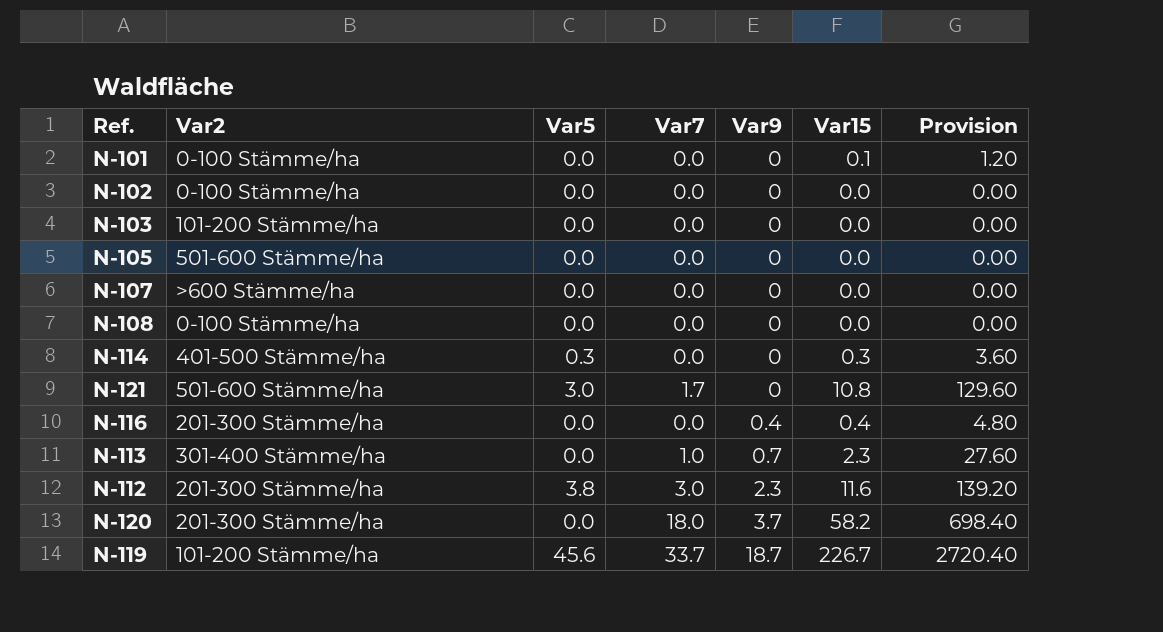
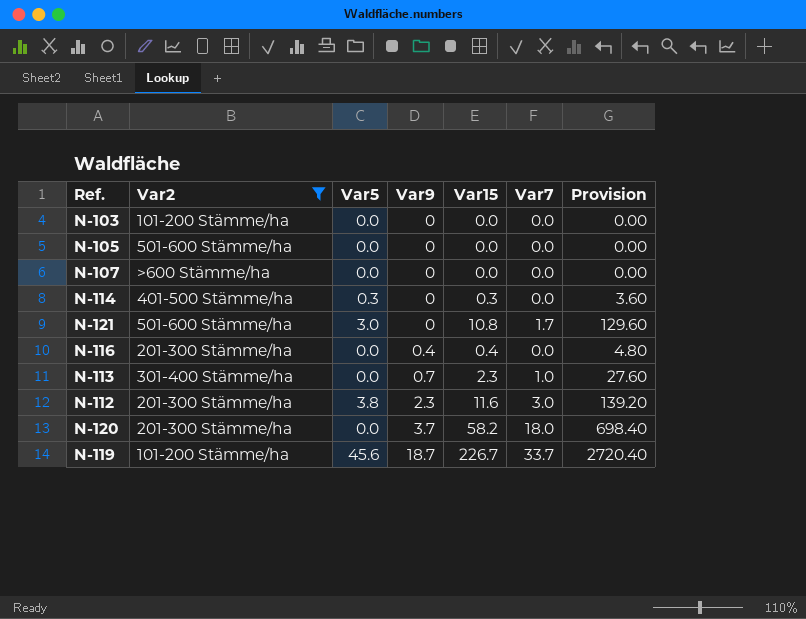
filter: none -> Var2 != 0-100 Stämme/ha
column Var7 | position: 4 -> 6

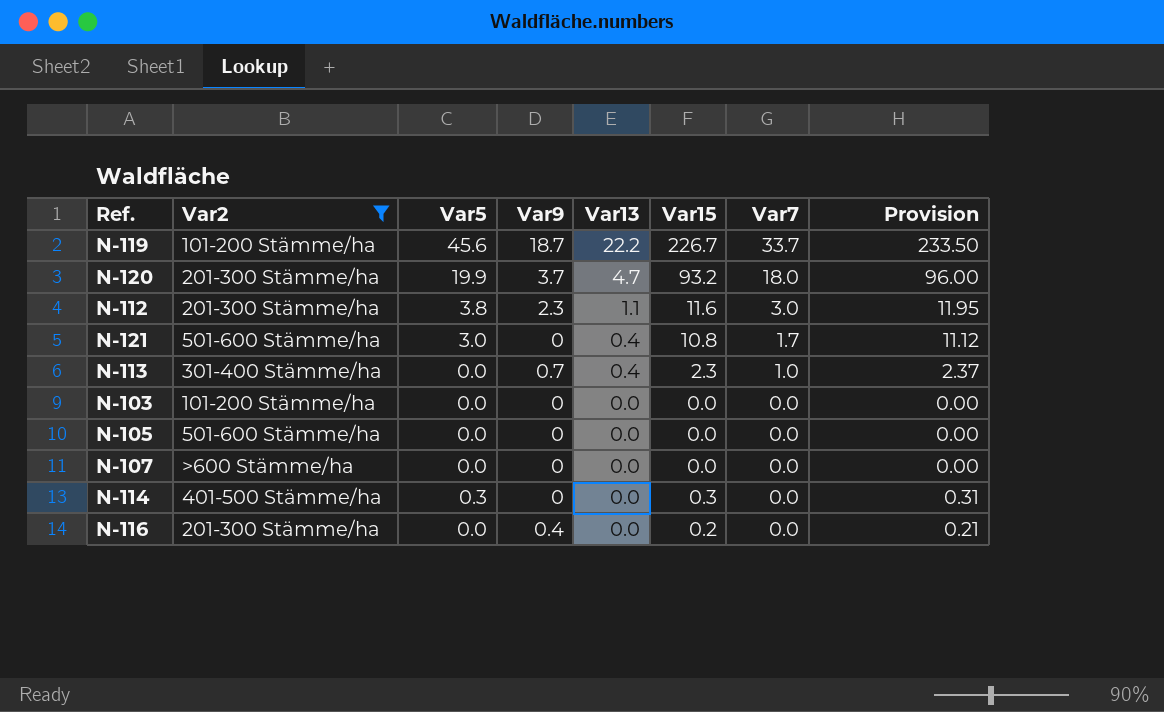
row order: Var9 ascending -> Var13 descending
column Var13 | position: none -> 5
column Provision | formula: [Var15] * 12 -> [Var15] * 1.03
N-120 | Var5: 0.0 -> 19.9
N-120 | Var15: 58.2 -> 93.2
N-116 | Var15: 0.4 -> 0.2

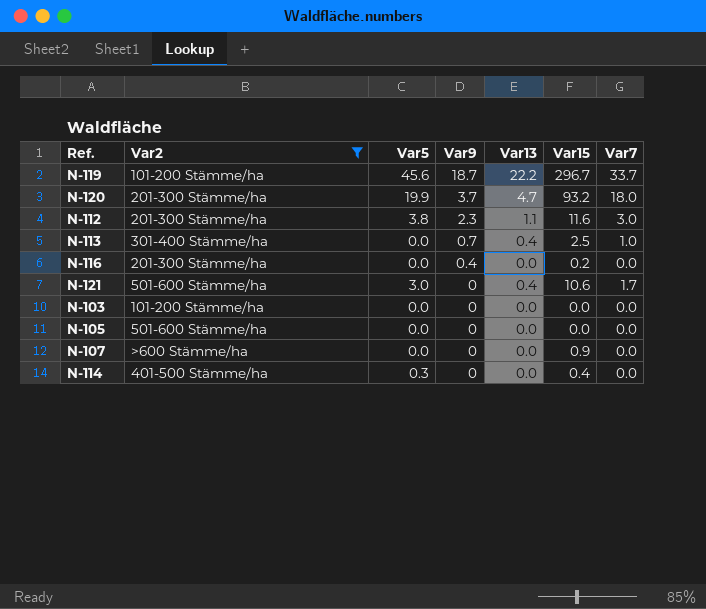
row order: Var13 descending -> Var9 descending
column Provision | formula: [Var15] * 1.03 -> none
N-119 | Var15: 226.7 -> 296.7
N-113 | Var15: 2.3 -> 2.5
N-121 | Var15: 10.8 -> 10.6
N-107 | Var15: 0.0 -> 0.9
N-114 | Var15: 0.3 -> 0.4

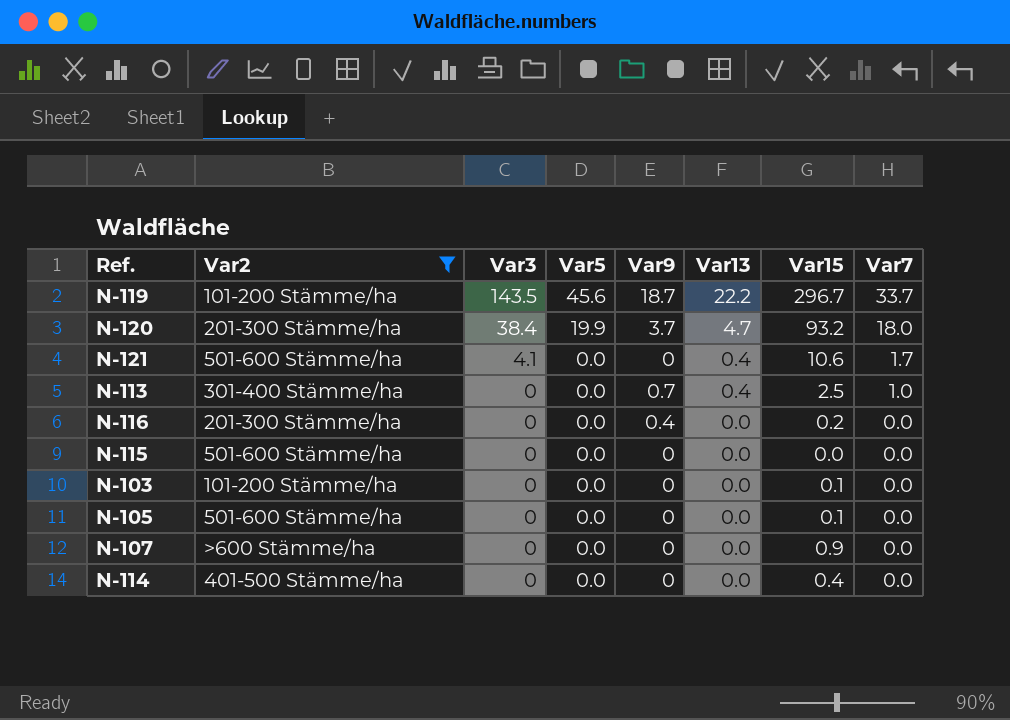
row order: Var9 descending -> Var3 descending
column Var3 | position: none -> 3
row N-112: 201-300 Stämme/ha | 3.8 | 2.3 | 1.1 | 11.6 | 3.0 -> none
N-121 | Var5: 3.0 -> 0.0
row N-115: none -> 501-600 Stämme/ha | 0 | 0.0 | 0 | 0.0 | 0.0 | 0.0
N-103 | Var15: 0.0 -> 0.1
N-105 | Var15: 0.0 -> 0.1
N-114 | Var5: 0.3 -> 0.0

